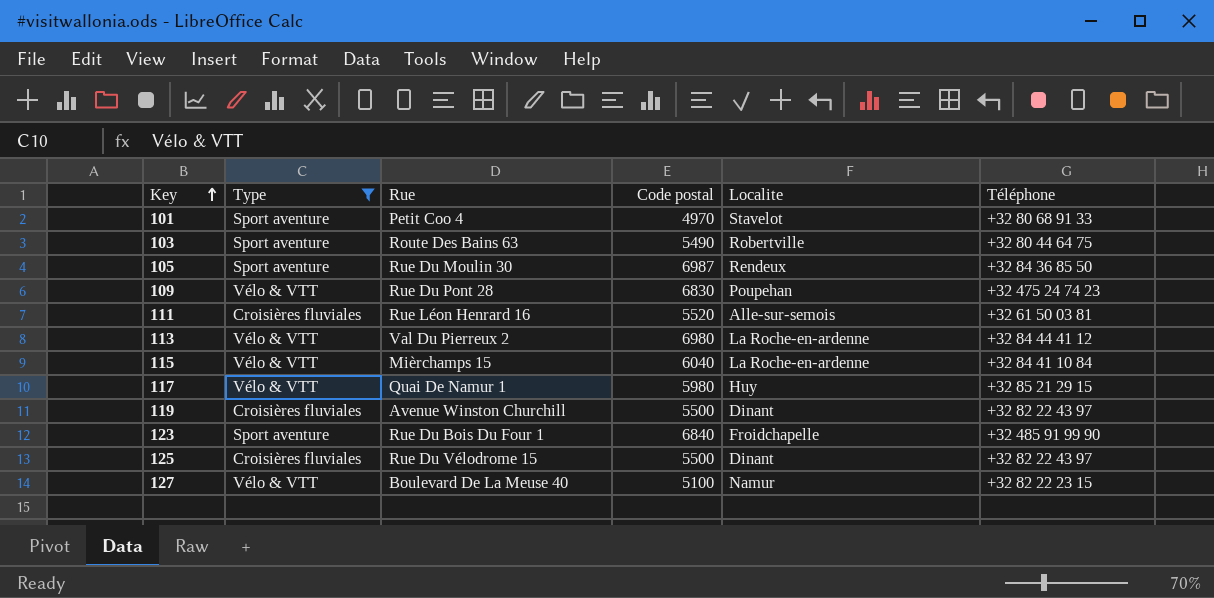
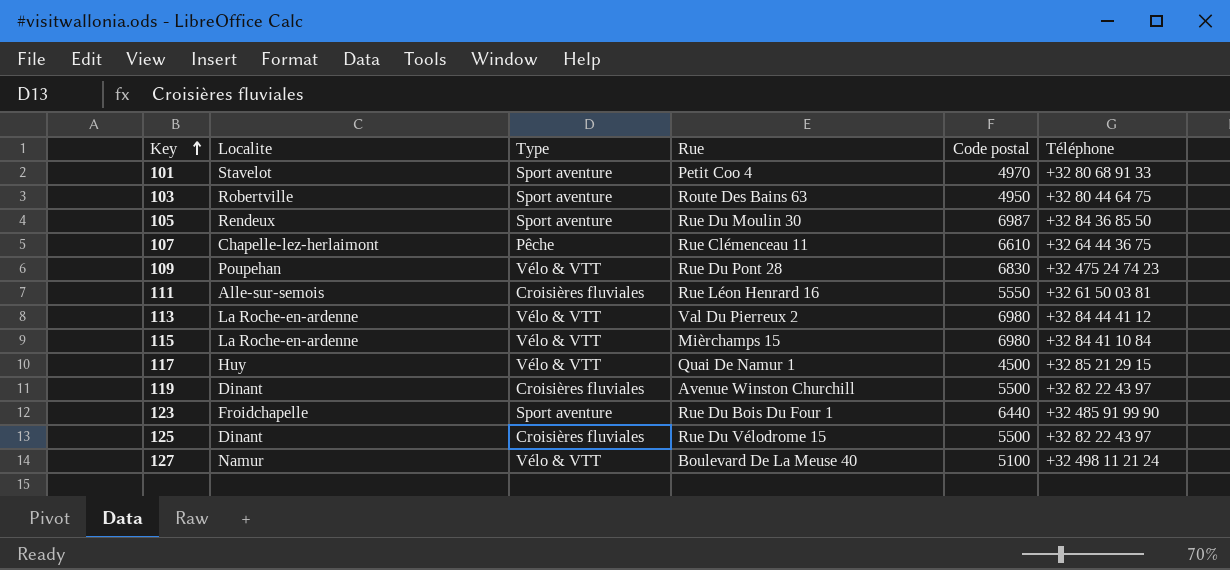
filter: Type != Pêche -> none
column Localite | position: 5 -> 2
103 | Code postal: 5490 -> 4950
111 | Code postal: 5520 -> 5550
115 | Code postal: 6040 -> 6980
117 | Code postal: 5980 -> 4500
123 | Code postal: 6840 -> 6440
127 | Téléphone: +32 82 22 23 15 -> +32 498 11 21 24

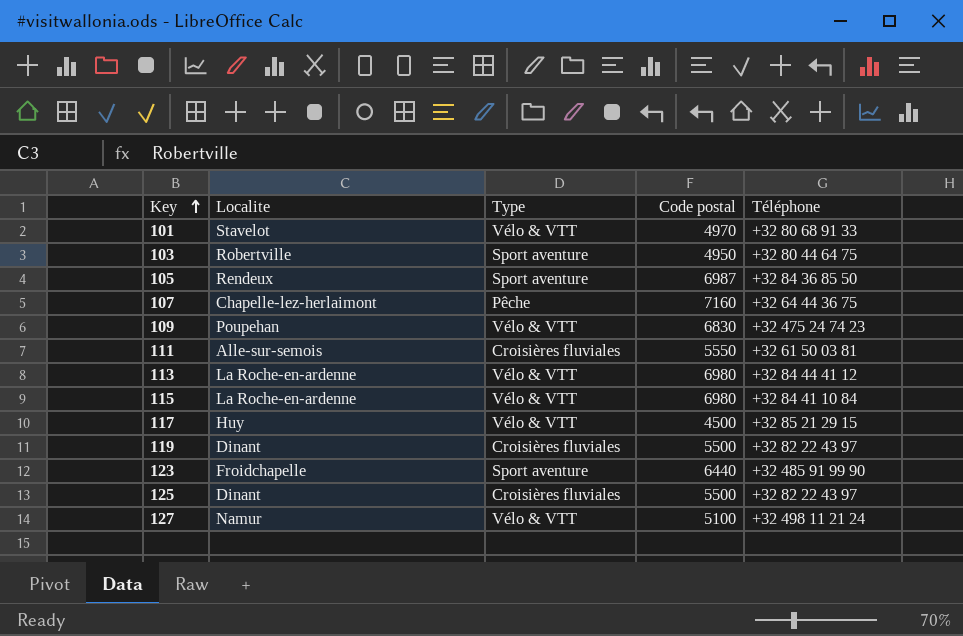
column Rue | position: 4 -> none
101 | Type: Sport aventure -> Vélo & VTT
107 | Code postal: 6610 -> 7160

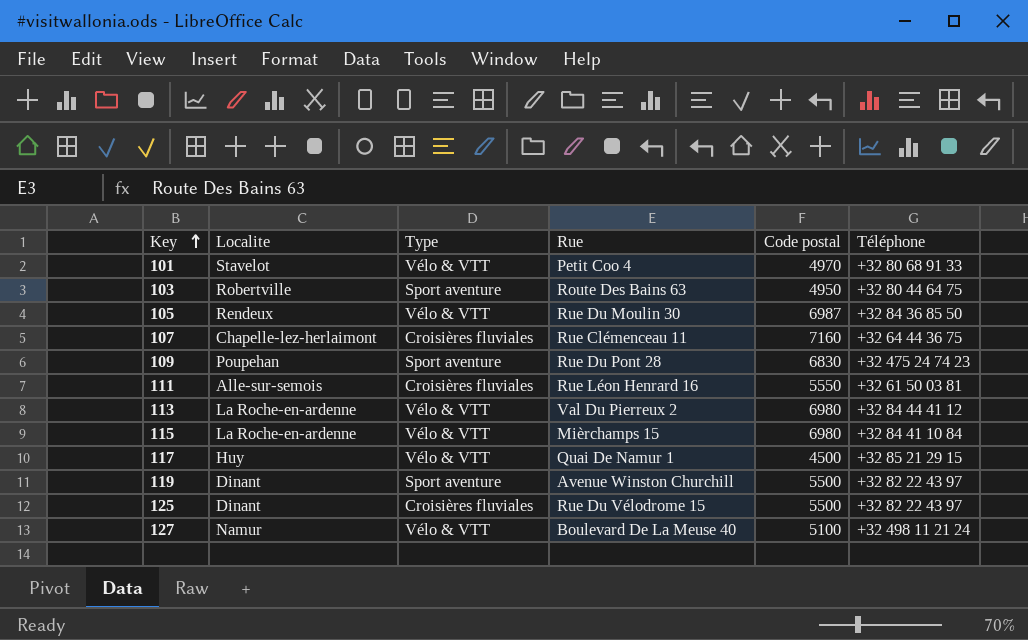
column Rue | position: none -> 4
row 123: Froidchapelle | Sport aventure | 6440 | +32 485 91 99 90 -> none
105 | Type: Sport aventure -> Vélo & VTT
107 | Type: Pêche -> Croisières fluviales
109 | Type: Vélo & VTT -> Sport aventure
119 | Type: Croisières fluviales -> Sport aventure

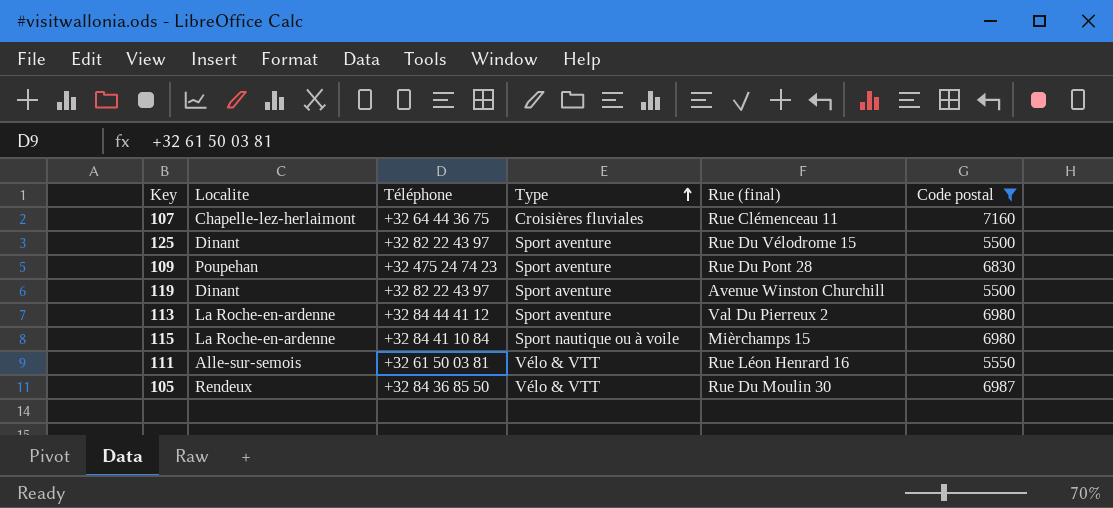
filter: none -> Code postal >= 5500
row order: Key ascending -> Type ascending
column Téléphone | position: 6 -> 3
column name: Rue -> Rue (final)
125 | Type: Croisières fluviales -> Sport aventure
113 | Type: Vélo & VTT -> Sport aventure
115 | Type: Vélo & VTT -> Sport nautique ou à voile
111 | Type: Croisières fluviales -> Vélo & VTT

